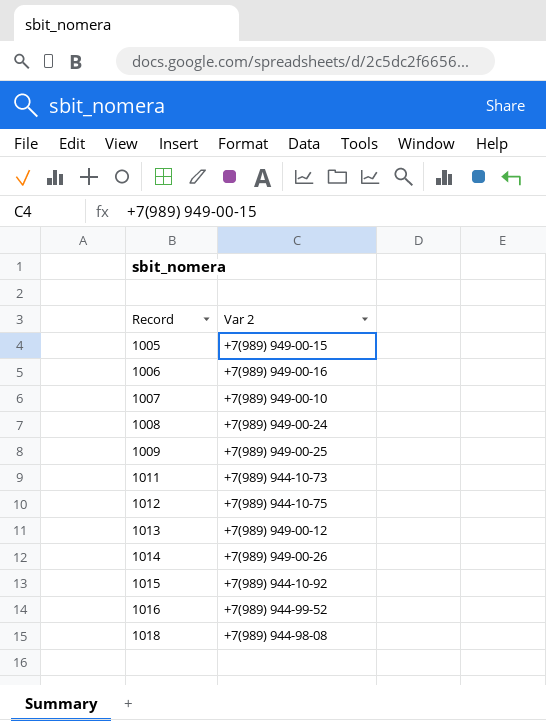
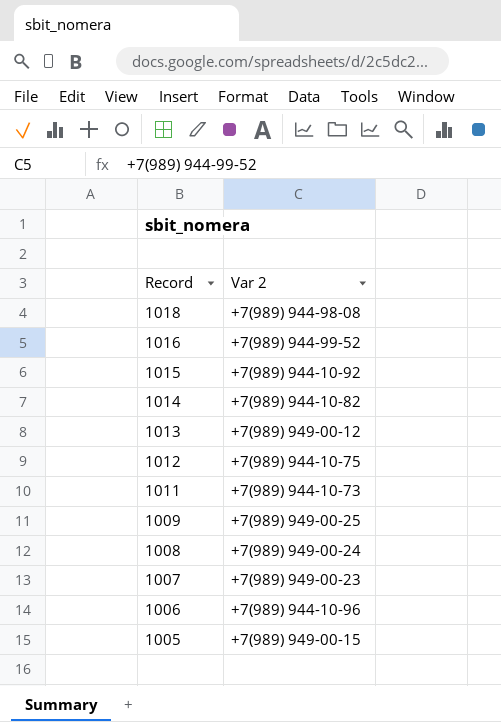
row order: Record ascending -> Record descending
1014 | Var 2: +7(989) 949-00-26 -> +7(989) 944-10-82
1007 | Var 2: +7(989) 949-00-10 -> +7(989) 949-00-23
1006 | Var 2: +7(989) 949-00-16 -> +7(989) 944-10-96

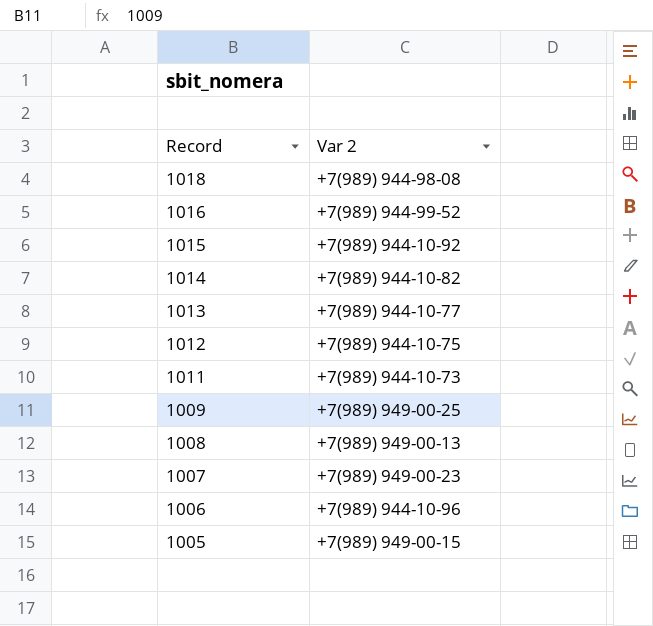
1013 | Var 2: +7(989) 949-00-12 -> +7(989) 944-10-77
1008 | Var 2: +7(989) 949-00-24 -> +7(989) 949-00-13

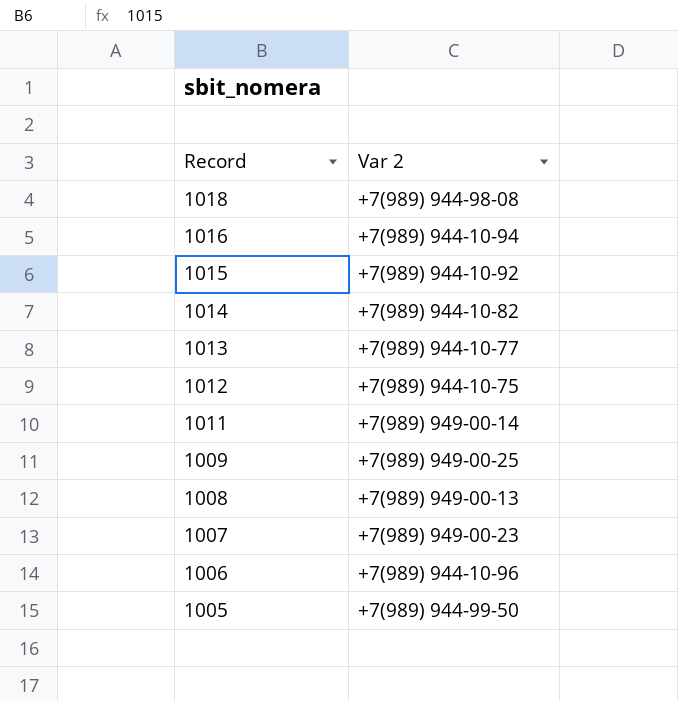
1016 | Var 2: +7(989) 944-99-52 -> +7(989) 944-10-94
1011 | Var 2: +7(989) 944-10-73 -> +7(989) 949-00-14
1005 | Var 2: +7(989) 949-00-15 -> +7(989) 944-99-50

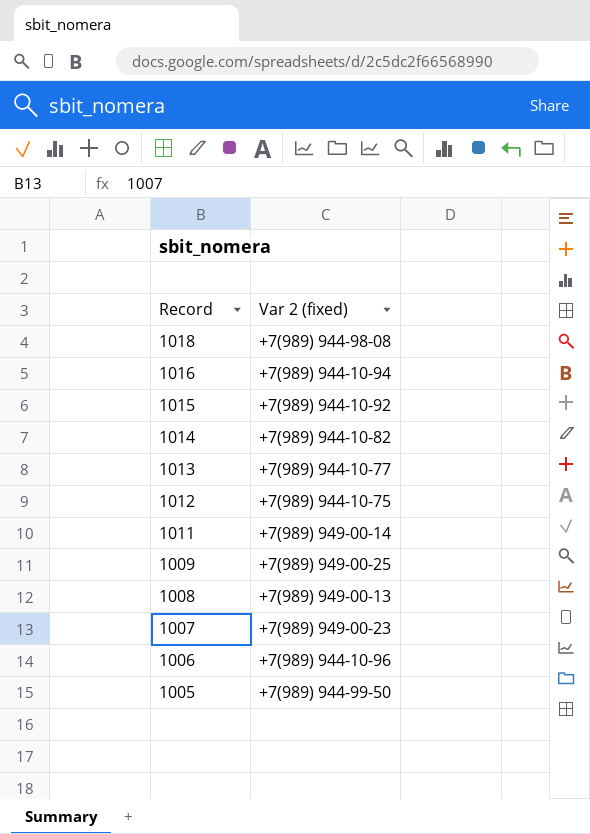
column name: Var 2 -> Var 2 (fixed)

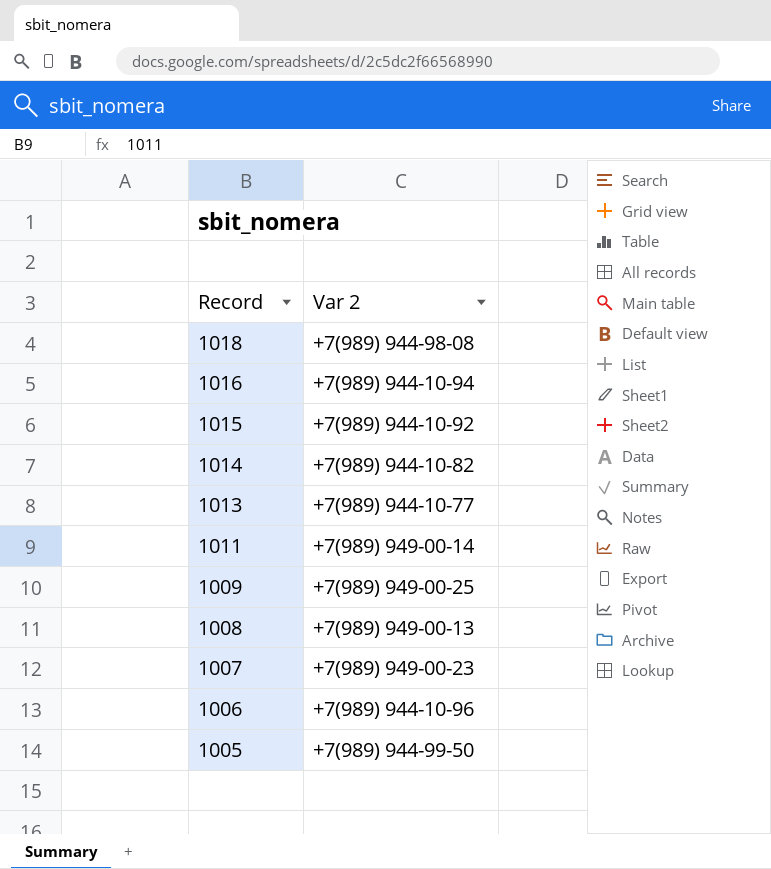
column name: Var 2 (fixed) -> Var 2
row 1012: +7(989) 944-10-75 -> none

